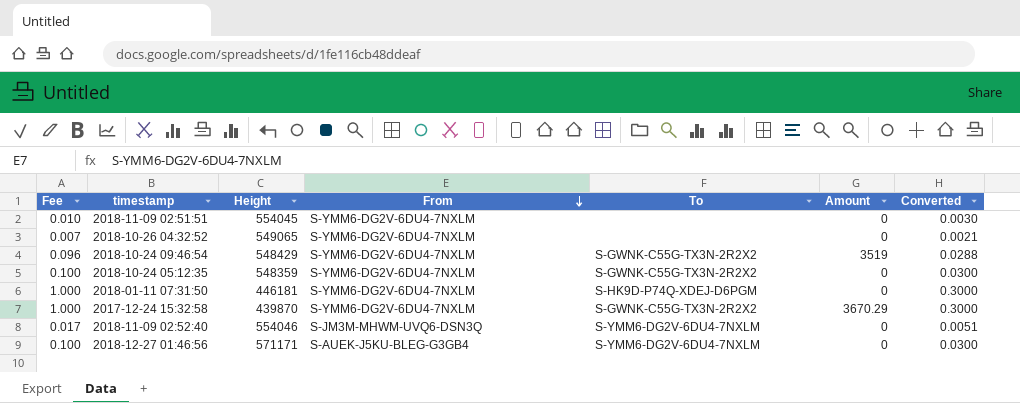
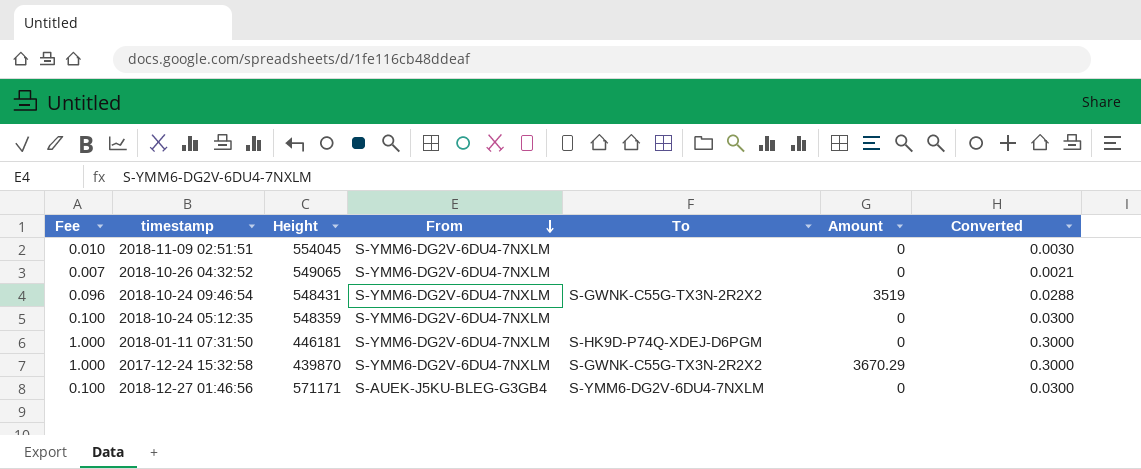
row 2018-11-09 02:52:40: 0.017 | 554046 | S-JM3M-MHWM-UVQ6-DSN3Q | S-YMM6-DG2V-6DU4-7NXLM | 0 | 0.0051 -> none
2018-10-24 09:46:54 | Height: 548429 -> 548431
2018-10-24 05:12:35 | To: S-GWNK-C55G-TX3N-2R2X2 -> none

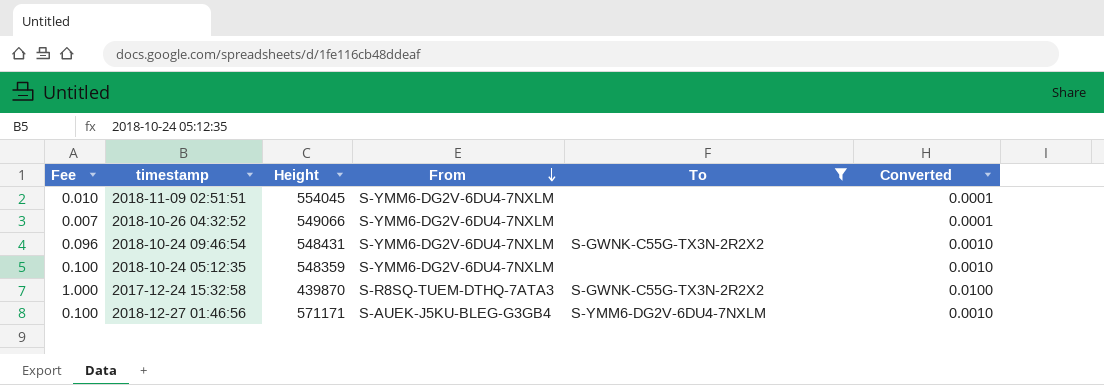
filter: none -> To != S-HK9D-P74Q-XDEJ-D6PGM
column Amount | position: 6 -> none
column Converted | formula: [Fee] * 0.3 -> [Fee] * 0.01
2018-10-26 04:32:52 | Height: 549065 -> 549066
2017-12-24 15:32:58 | From: S-YMM6-DG2V-6DU4-7NXLM -> S-R8SQ-TUEM-DTHQ-7ATA3

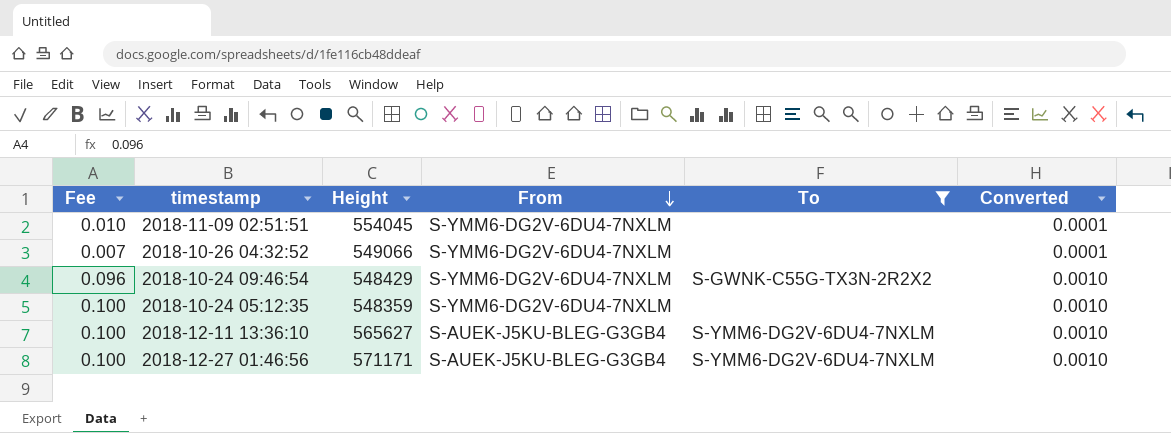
row 2017-12-24 15:32:58: 1.000 | 439870 | S-R8SQ-TUEM-DTHQ-7ATA3 | S-GWNK-C55G-TX3N-2R2X2 | 0.0100 -> none
2018-10-24 09:46:54 | Height: 548431 -> 548429
row 2018-12-11 13:36:10: none -> 0.100 | 565627 | S-AUEK-J5KU-BLEG-G3GB4 | S-YMM6-DG2V-6DU4-7NXLM | 0.0010

